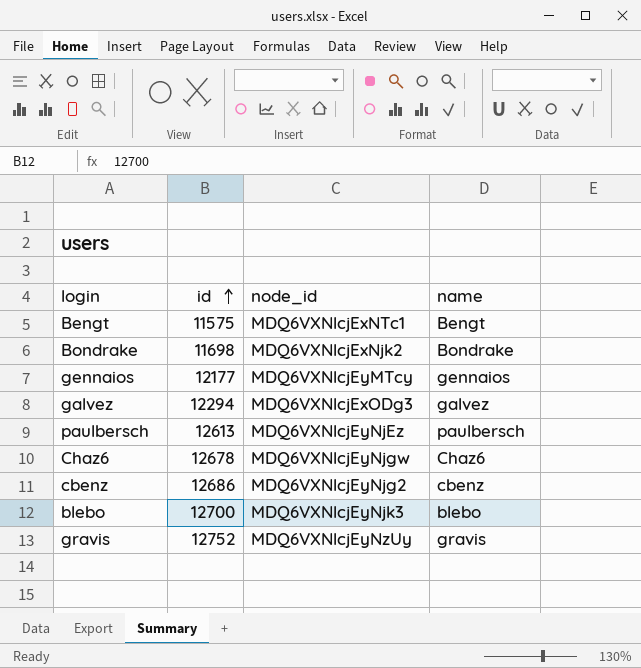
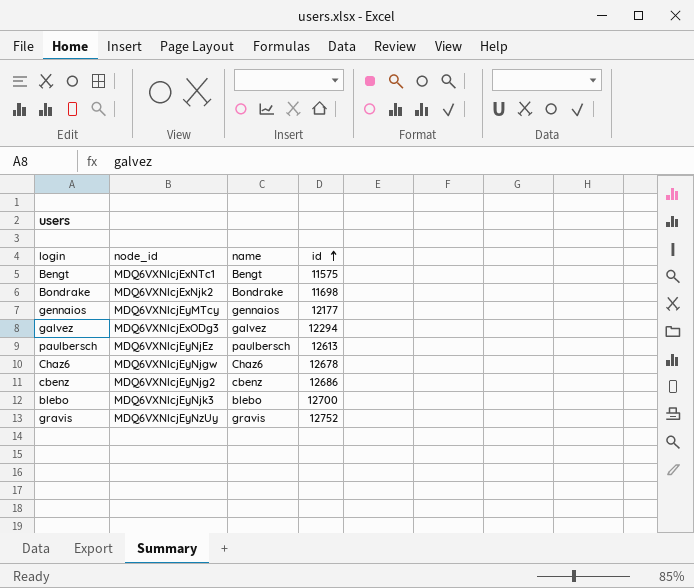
column id | position: 2 -> 4

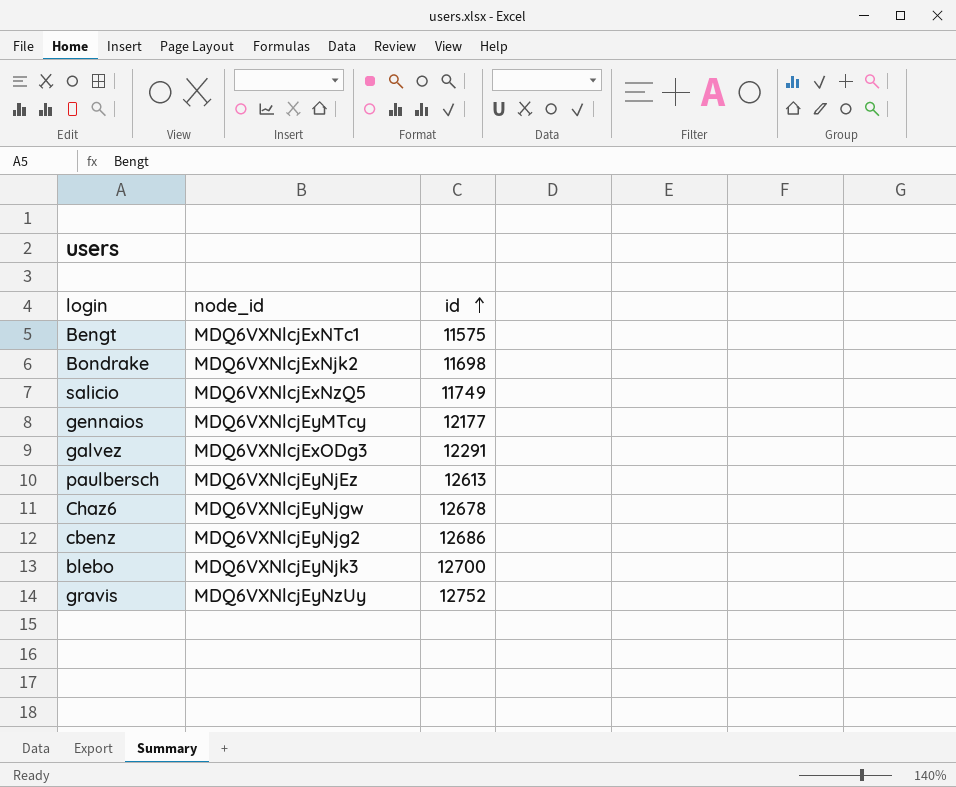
column name | position: 3 -> none
row salicio: none -> MDQ6VXNlcjExNzQ5 | 11749
galvez | id: 12294 -> 12291

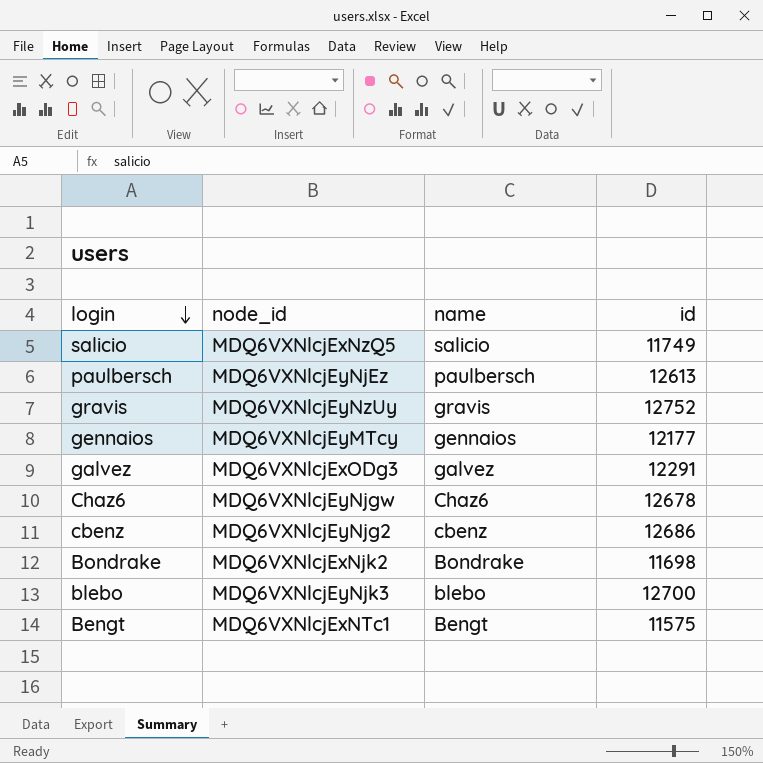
row order: id ascending -> login descending
column name | position: none -> 3

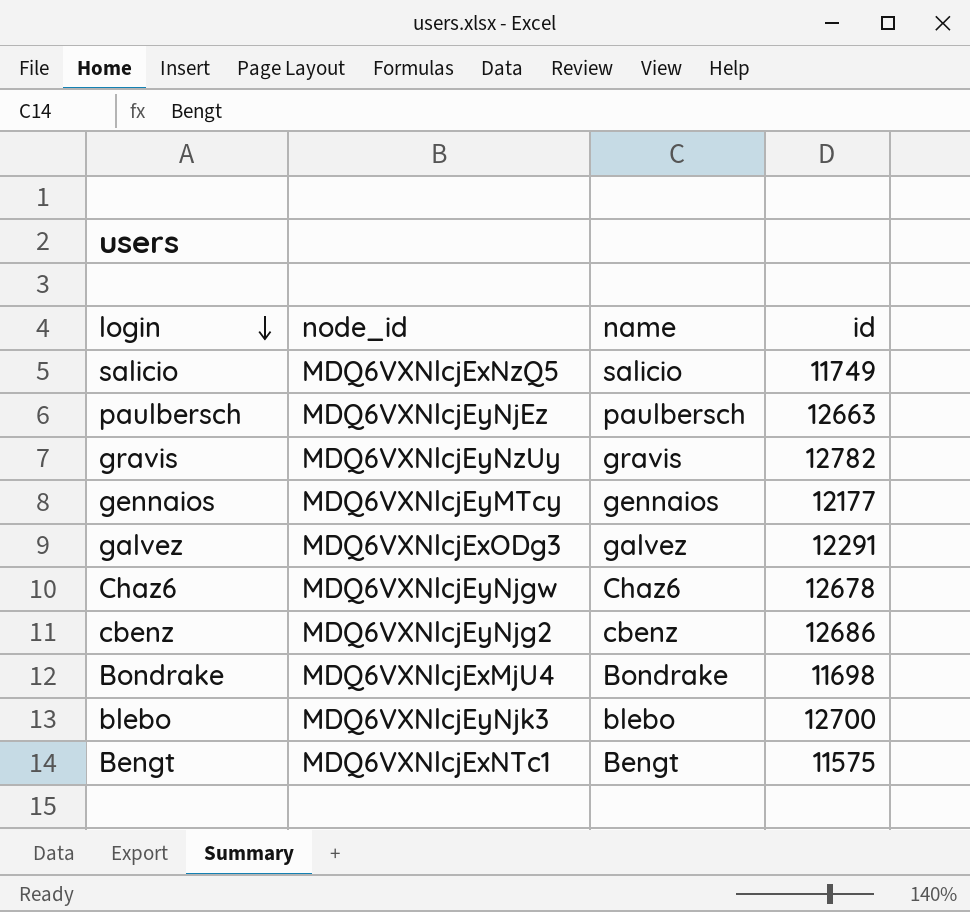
paulbersch | id: 12613 -> 12663
gravis | id: 12752 -> 12782
Bondrake | node_id: MDQ6VXNlcjExNjk2 -> MDQ6VXNlcjExMjU4

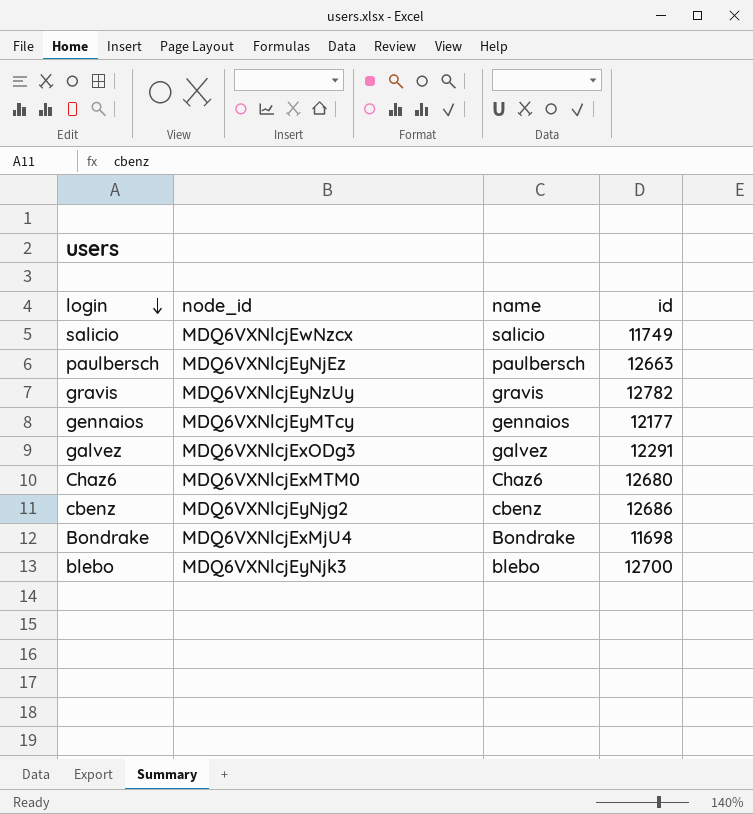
row Bengt: MDQ6VXNlcjExNTc1 | Bengt | 11575 -> none
salicio | node_id: MDQ6VXNlcjExNzQ5 -> MDQ6VXNlcjEwNzcx
Chaz6 | node_id: MDQ6VXNlcjEyNjgw -> MDQ6VXNlcjExMTM0
Chaz6 | id: 12678 -> 12680

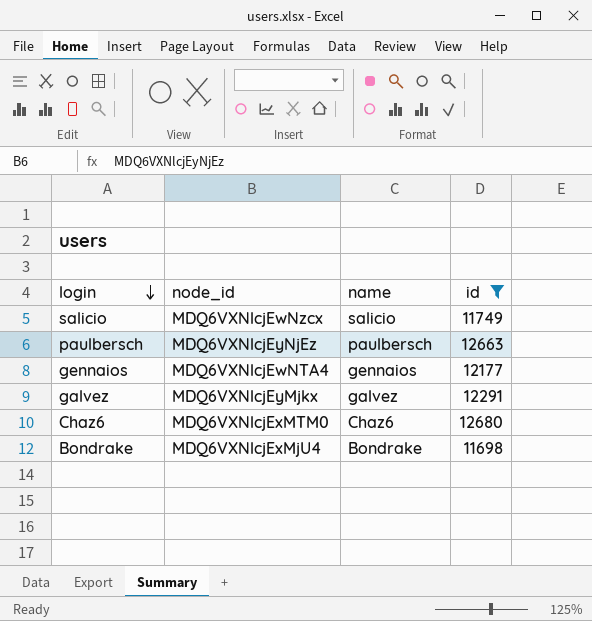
filter: none -> id <= 12680
gennaios | node_id: MDQ6VXNlcjEyMTcy -> MDQ6VXNlcjEwNTA4
galvez | node_id: MDQ6VXNlcjExODg3 -> MDQ6VXNlcjEyMjkx

